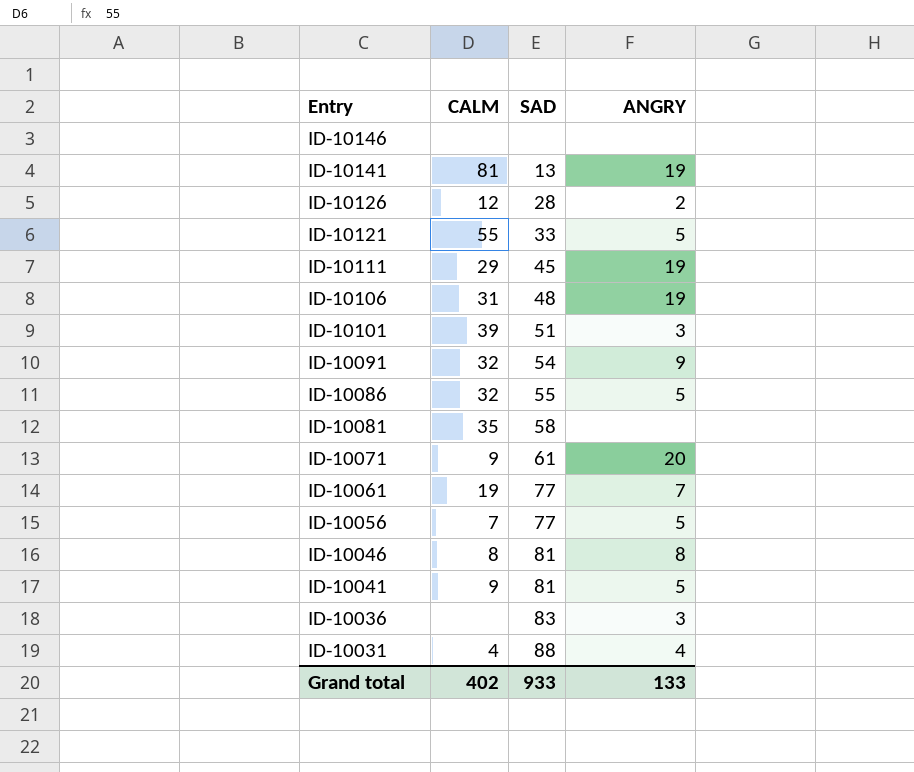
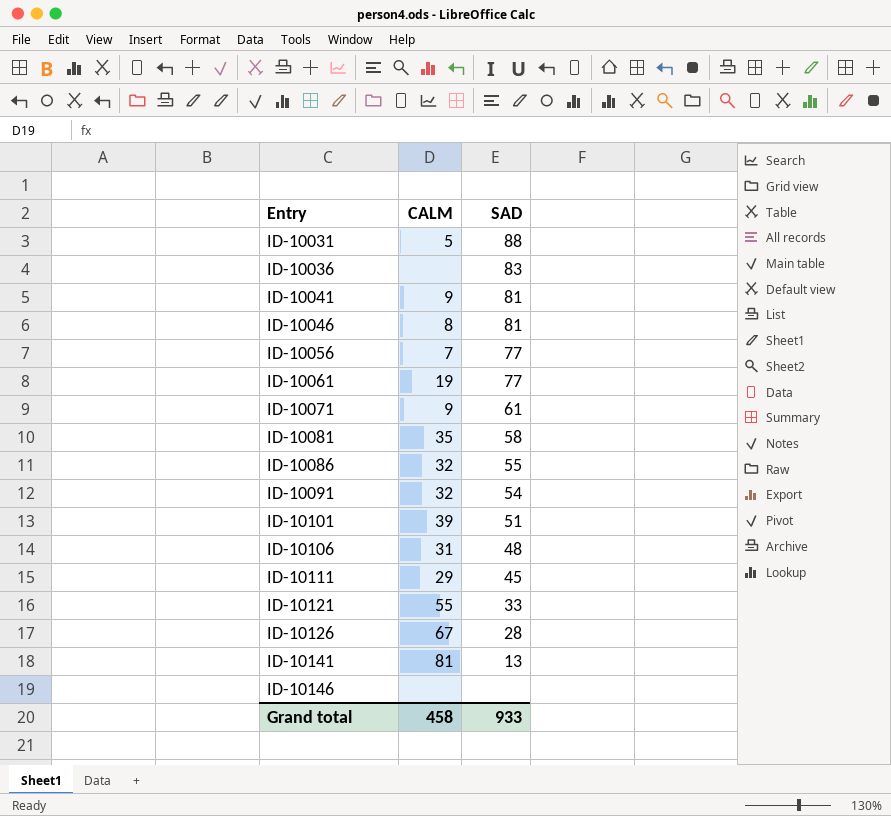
row order: Entry descending -> Entry ascending
column ANGRY | position: 4 -> none
ID-10031 | CALM: 4 -> 5
ID-10126 | CALM: 12 -> 67
Grand total | CALM: 402 -> 458

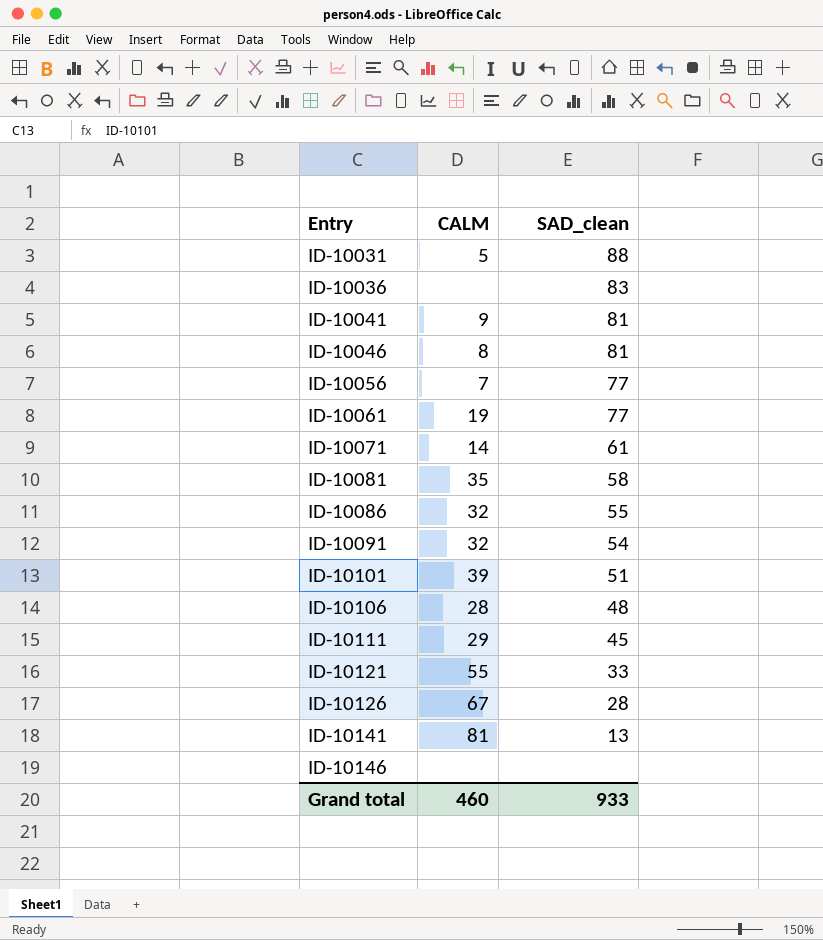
column name: SAD -> SAD_clean
ID-10071 | CALM: 9 -> 14
ID-10106 | CALM: 31 -> 28
Grand total | CALM: 458 -> 460

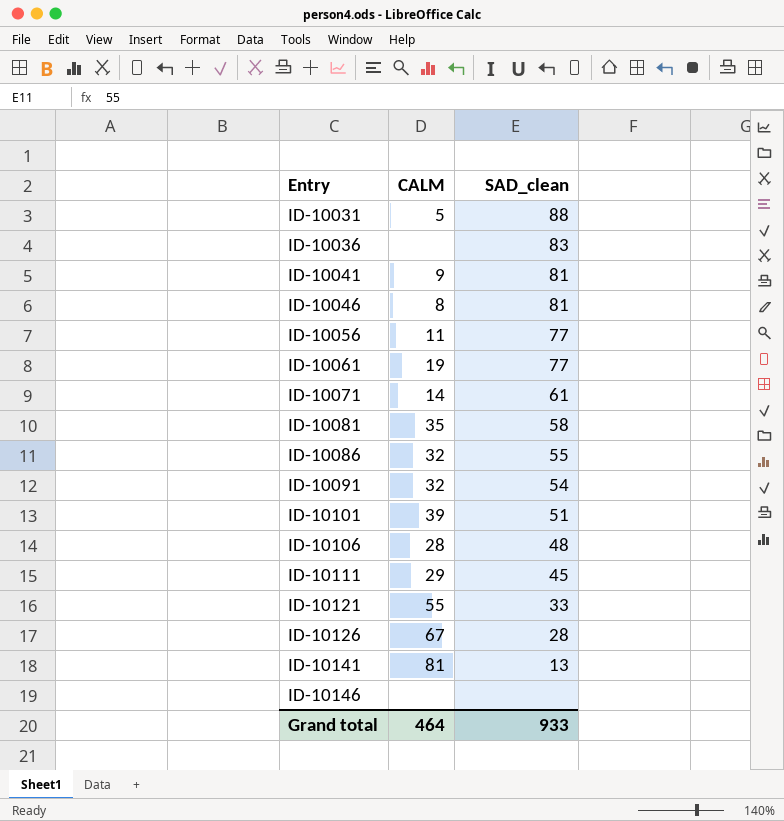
ID-10056 | CALM: 7 -> 11
Grand total | CALM: 460 -> 464

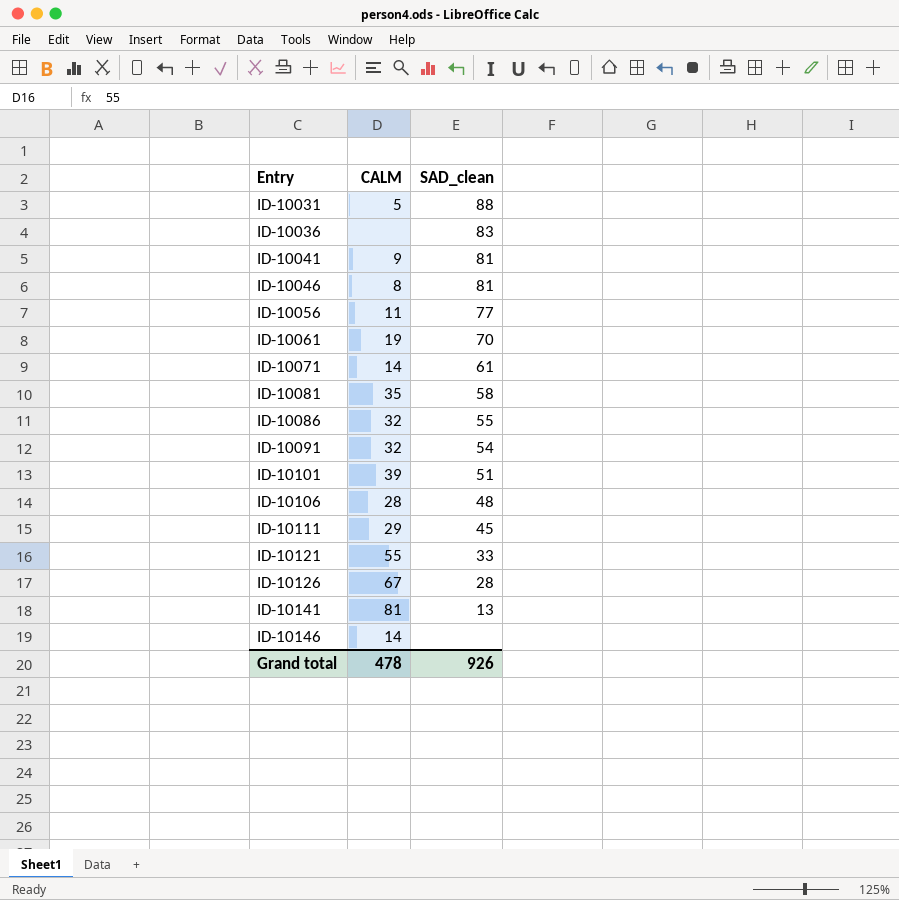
ID-10061 | SAD_clean: 77 -> 70
ID-10146 | CALM: none -> 14
Grand total | CALM: 464 -> 478
Grand total | SAD_clean: 933 -> 926

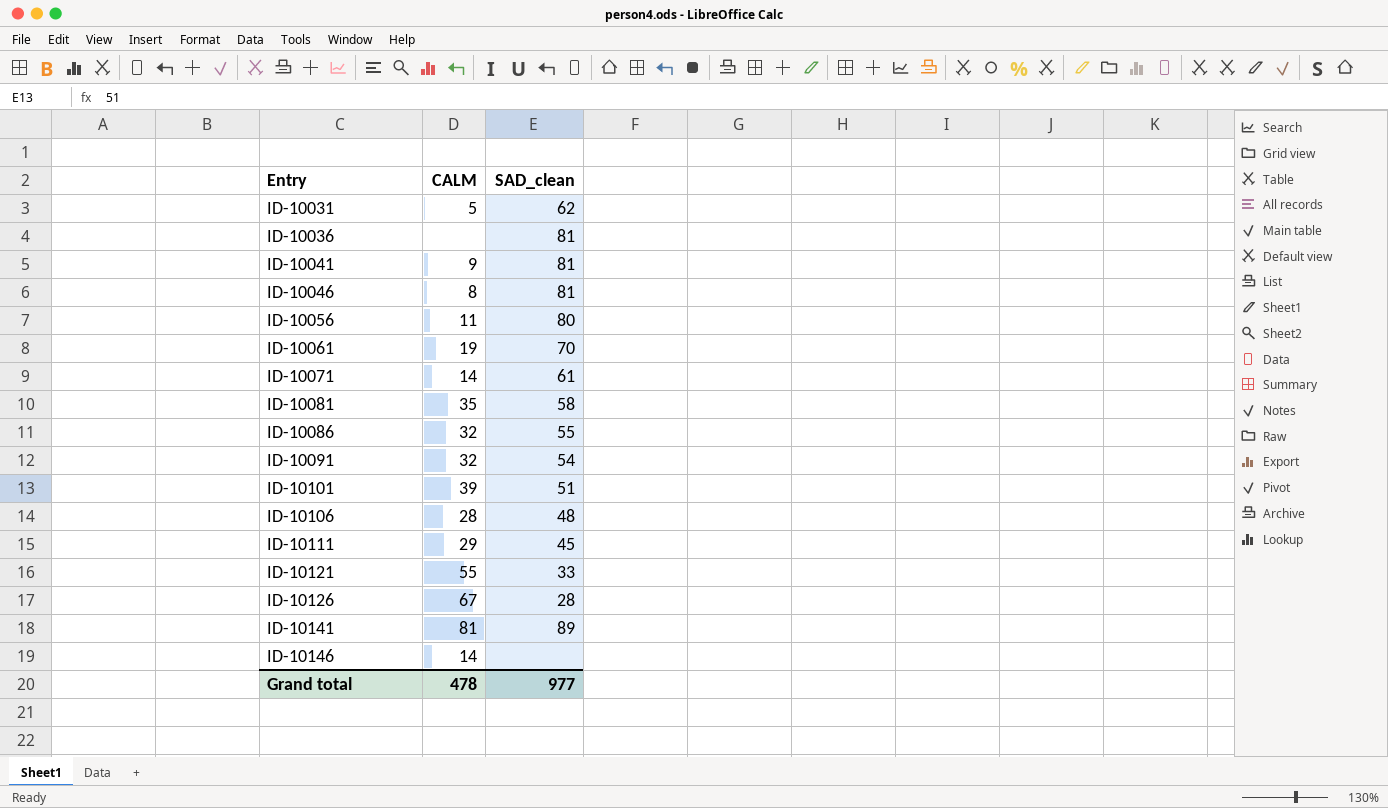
ID-10031 | SAD_clean: 88 -> 62
ID-10036 | SAD_clean: 83 -> 81
ID-10056 | SAD_clean: 77 -> 80
ID-10141 | SAD_clean: 13 -> 89
Grand total | SAD_clean: 926 -> 977

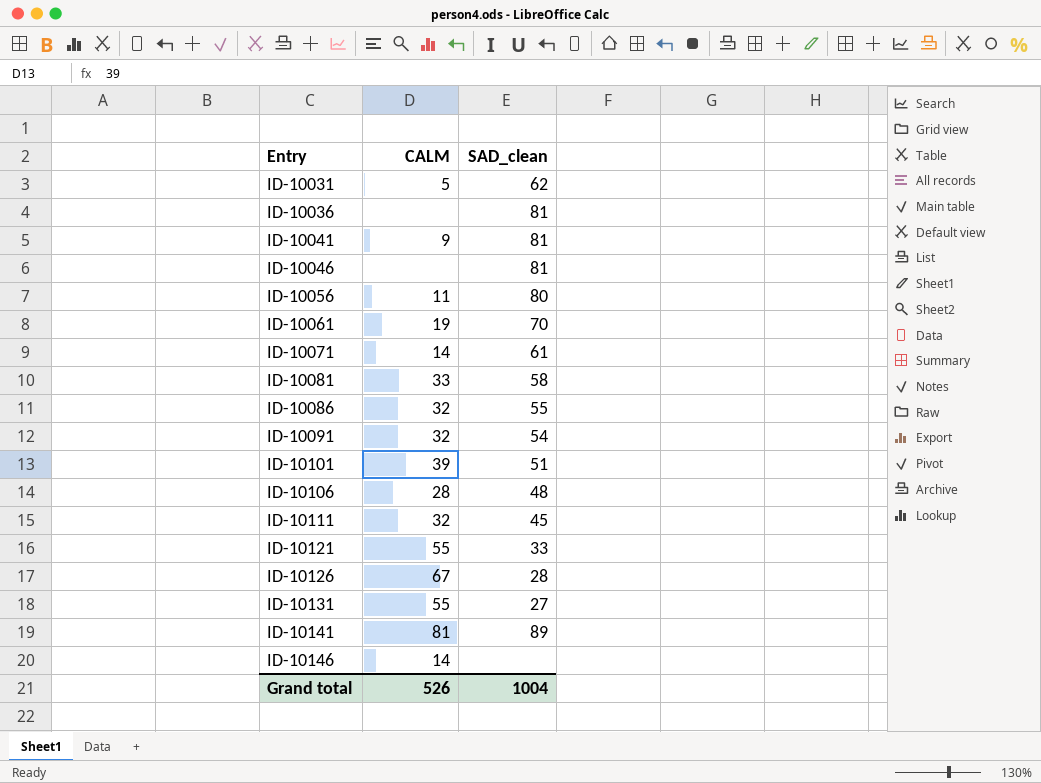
ID-10046 | CALM: 8 -> none
ID-10081 | CALM: 35 -> 33
ID-10111 | CALM: 29 -> 32
row ID-10131: none -> 55 | 27
Grand total | CALM: 478 -> 526
Grand total | SAD_clean: 977 -> 1004

